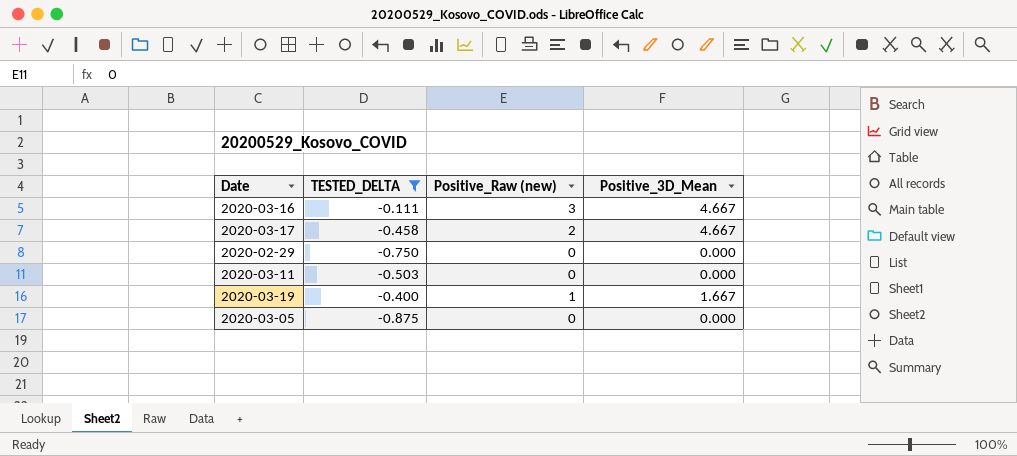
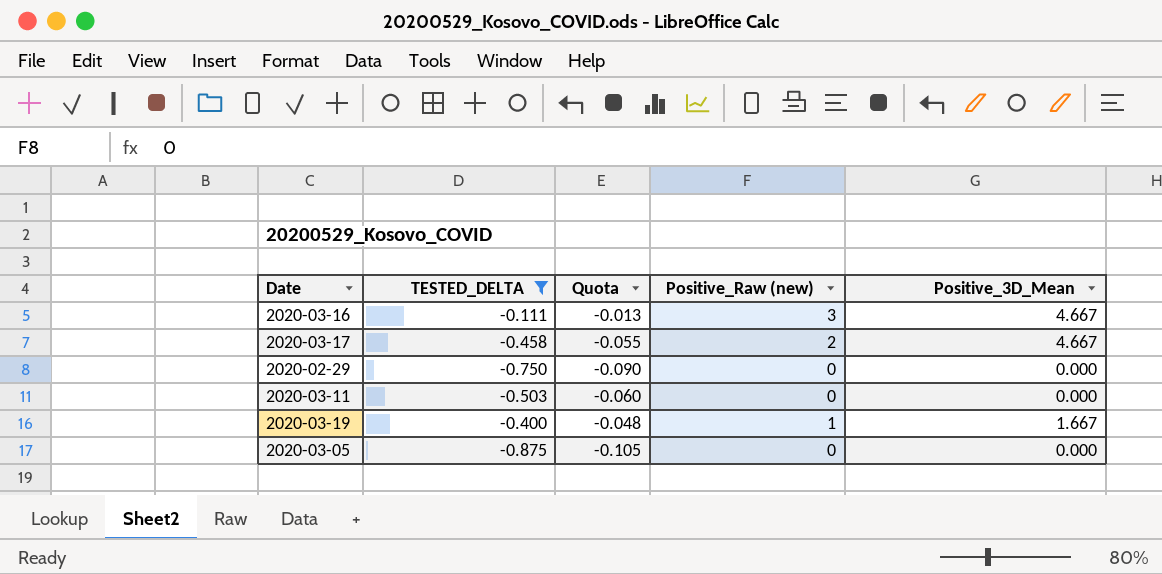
column Quota | formula: none -> [TESTED_DELTA] * 0.12

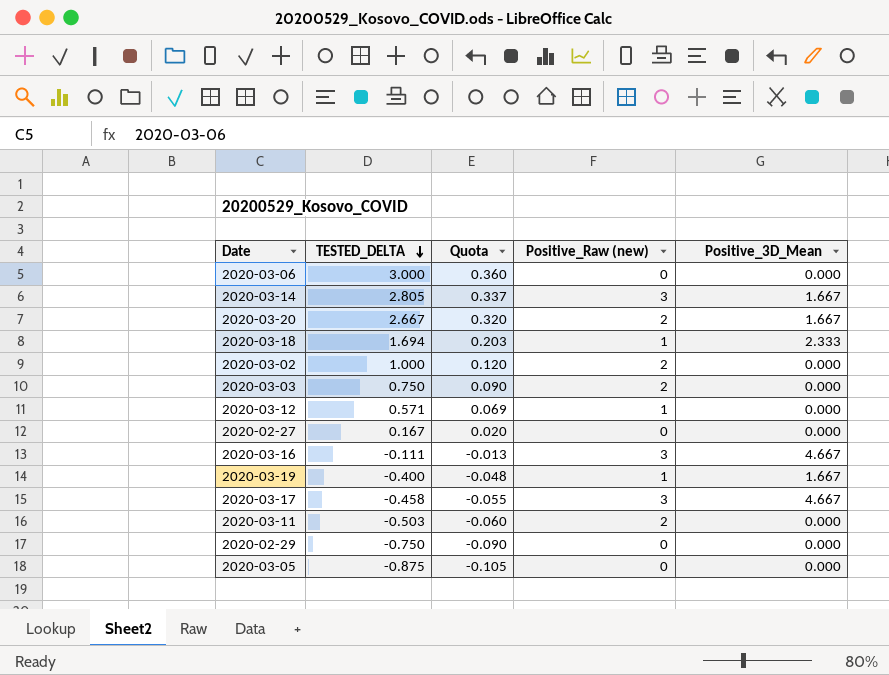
filter: TESTED_DELTA <= -0.111 -> none
row order: none -> TESTED_DELTA descending
2020-03-17 | Positive_Raw (new): 2 -> 3
2020-03-11 | Positive_Raw (new): 0 -> 2

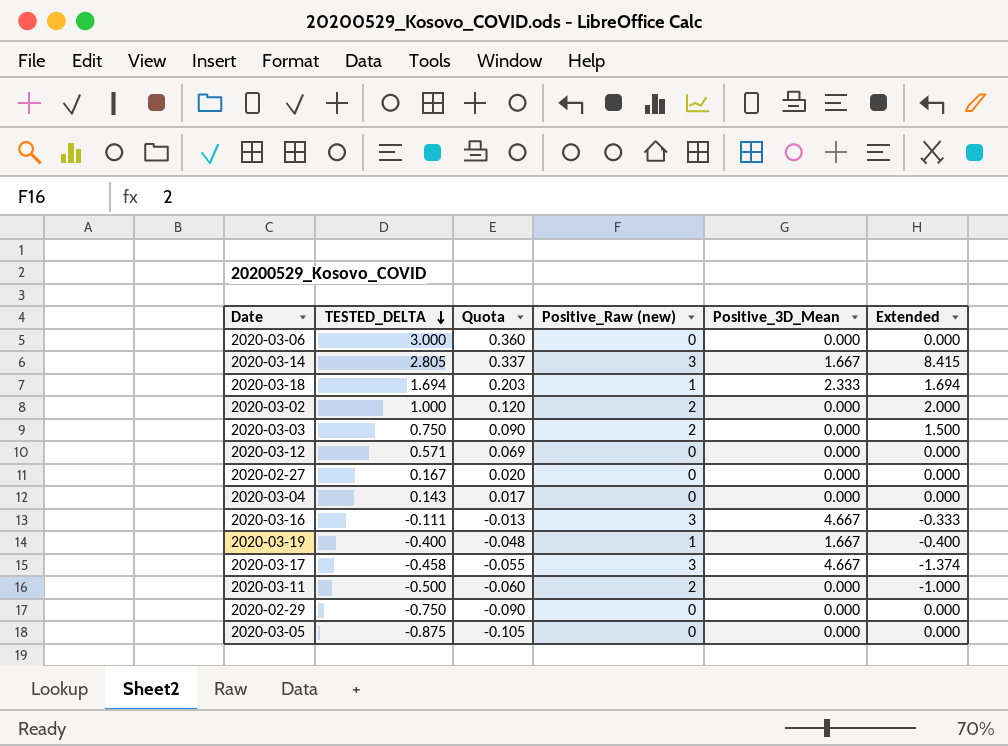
column Extended | formula: none -> [TESTED_DELTA] * [Positive_Raw (new)]
row 2020-03-20: 2.667 | 0.320 | 2 | 1.667 -> none
2020-03-12 | Positive_Raw (new): 1 -> 0
row 2020-03-04: none -> 0.143 | 0.017 | 0 | 0.000 | 0.000
2020-03-11 | TESTED_DELTA: -0.503 -> -0.500

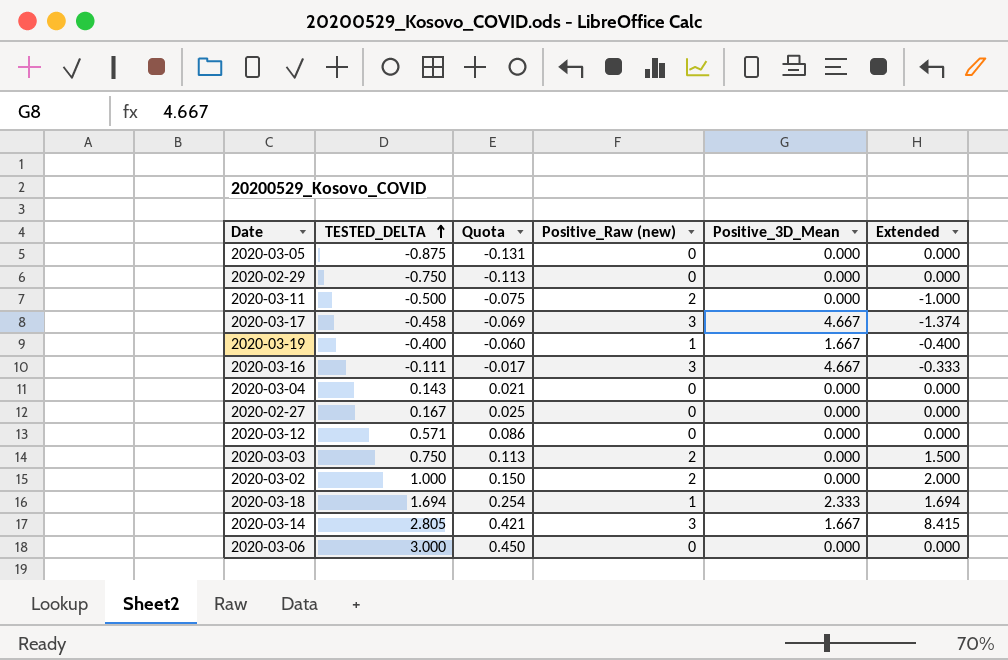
row order: TESTED_DELTA descending -> TESTED_DELTA ascending
column Quota | formula: [TESTED_DELTA] * 0.12 -> [TESTED_DELTA] * 0.15

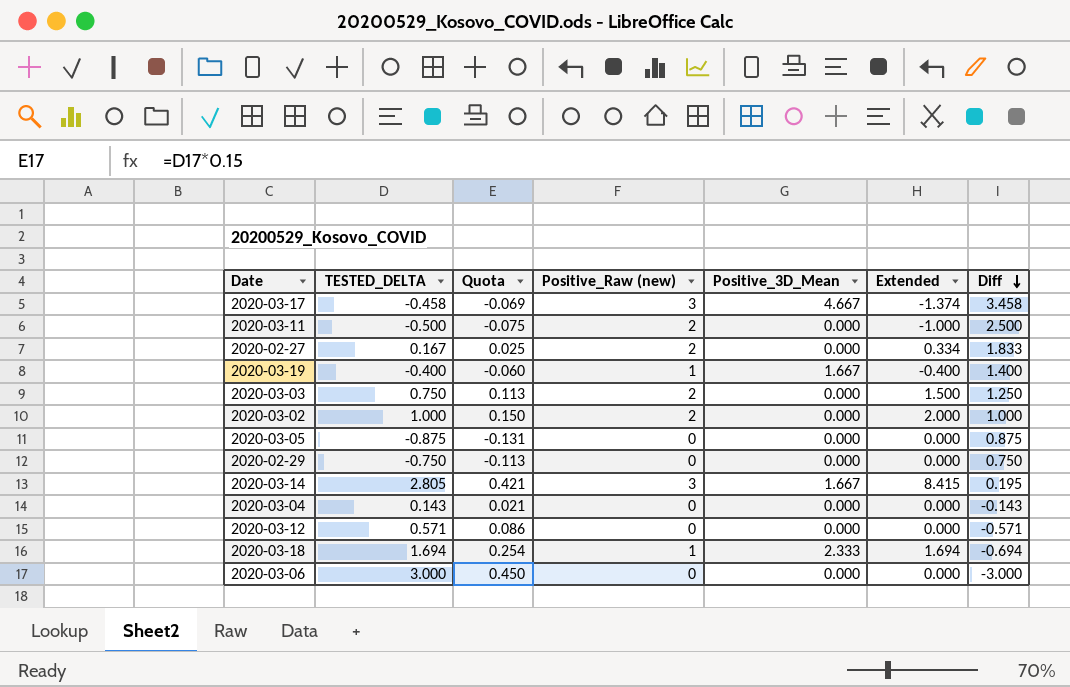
row order: TESTED_DELTA ascending -> Diff descending
column Diff | formula: none -> [Positive_Raw (new)] - [TESTED_DELTA]
row 2020-03-16: -0.111 | -0.017 | 3 | 4.667 | -0.333 -> none
2020-02-27 | Positive_Raw (new): 0 -> 2
2020-02-27 | Extended: 0.000 -> 0.334

